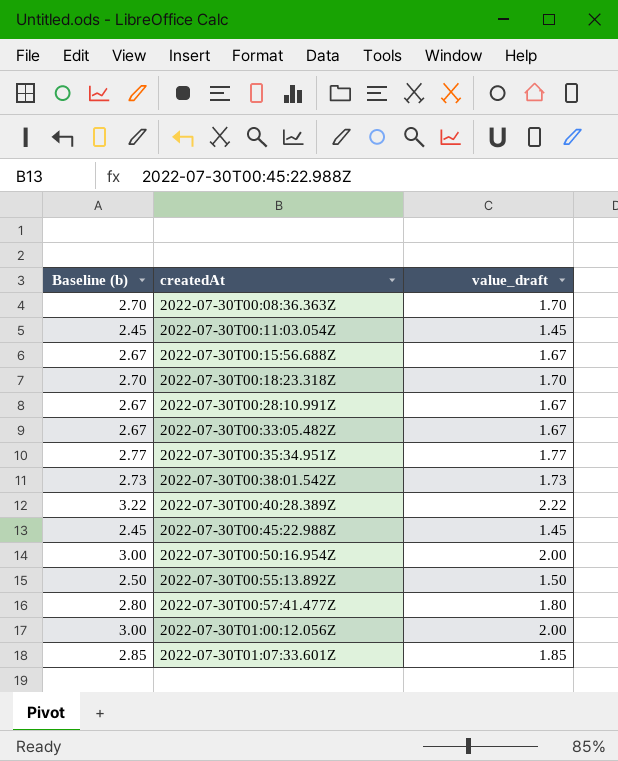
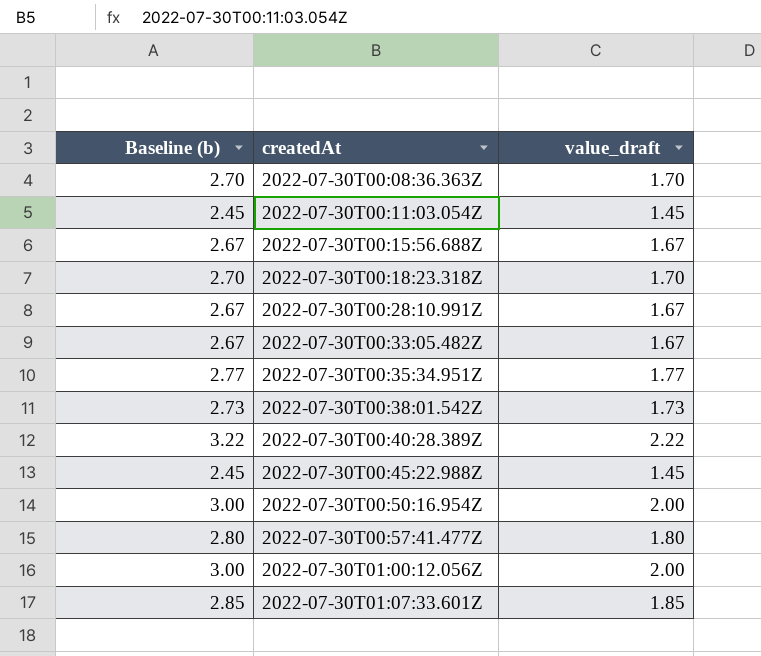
row 2022-07-30T00:55:13.892Z: 2.50 | 1.50 -> none

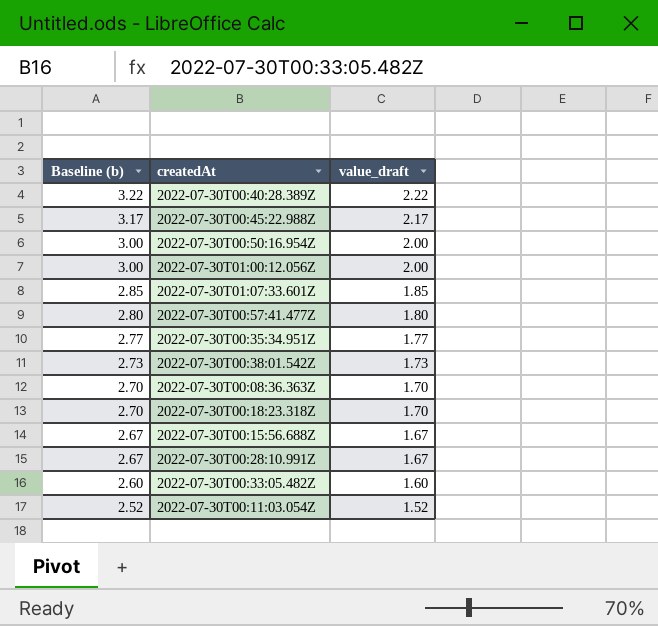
row order: createdAt ascending -> Baseline (b) descending
2022-07-30T00:45:22.988Z | Baseline (b): 2.45 -> 3.17
2022-07-30T00:45:22.988Z | value_draft: 1.45 -> 2.17
2022-07-30T00:33:05.482Z | Baseline (b): 2.67 -> 2.60
2022-07-30T00:33:05.482Z | value_draft: 1.67 -> 1.60
2022-07-30T00:11:03.054Z | Baseline (b): 2.45 -> 2.52
2022-07-30T00:11:03.054Z | value_draft: 1.45 -> 1.52

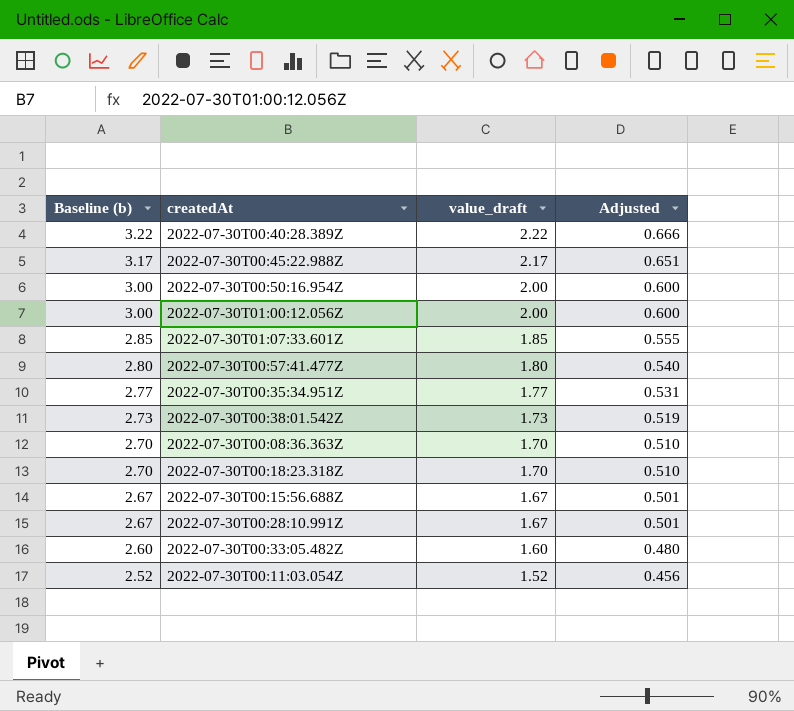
column Adjusted | formula: none -> [value_draft] * 0.3

